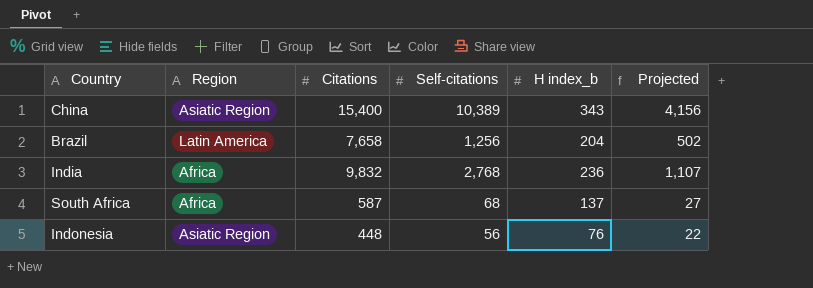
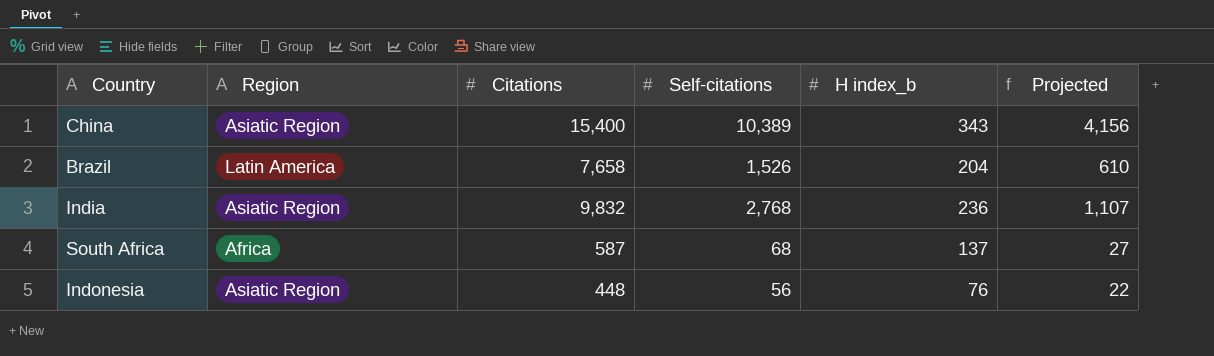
Brazil | Self-citations: 1,256 -> 1,526
Brazil | Projected: 502 -> 610
India | Region: Africa -> Asiatic Region

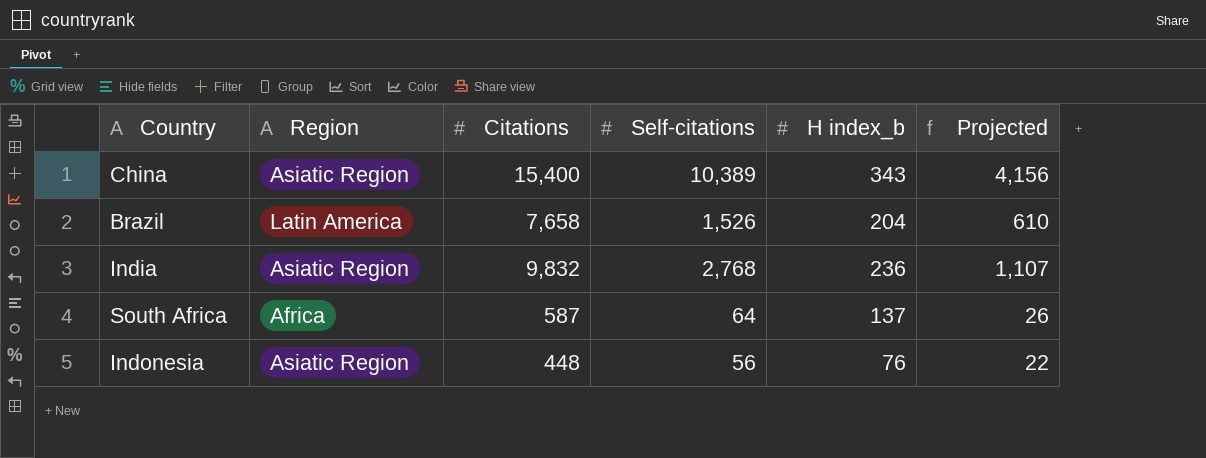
South Africa | Self-citations: 68 -> 64
South Africa | Projected: 27 -> 26

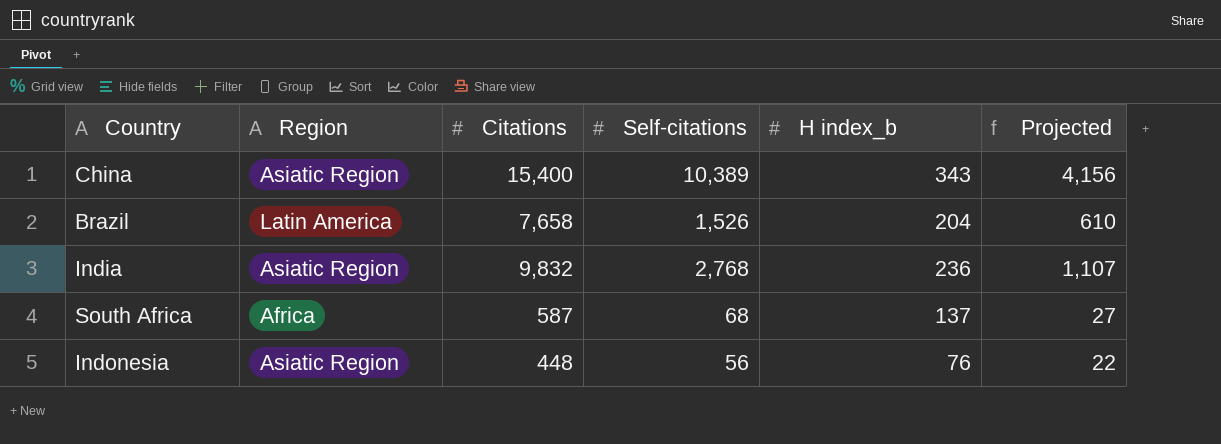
South Africa | Self-citations: 64 -> 68
South Africa | Projected: 26 -> 27

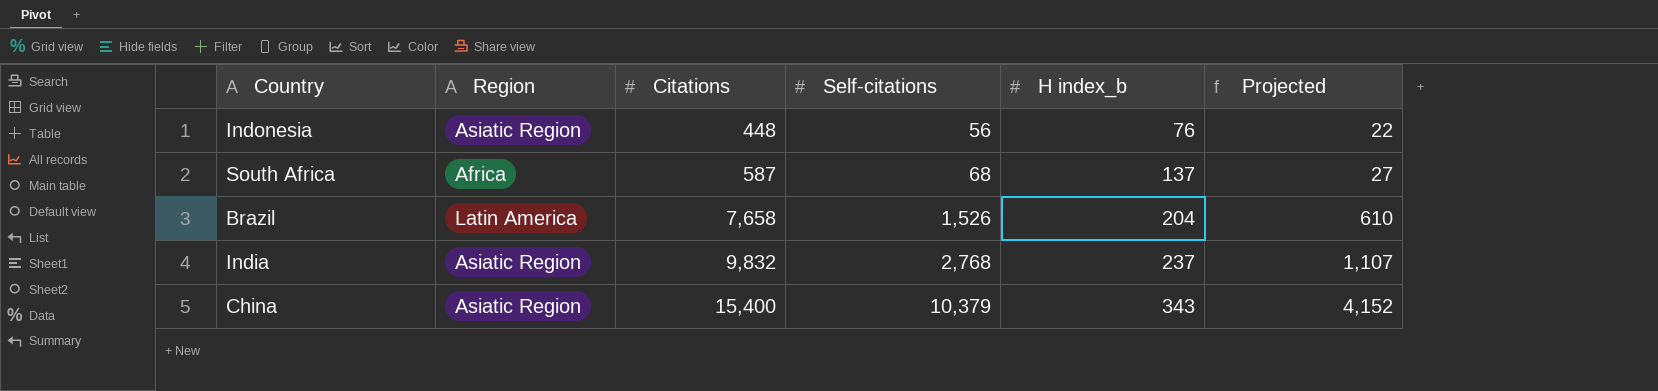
row order: none -> Citations ascending
India | H index_b: 236 -> 237
China | Self-citations: 10,389 -> 10,379
China | Projected: 4,156 -> 4,152

